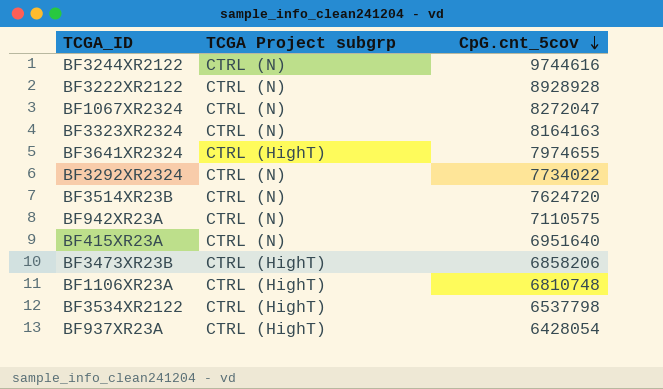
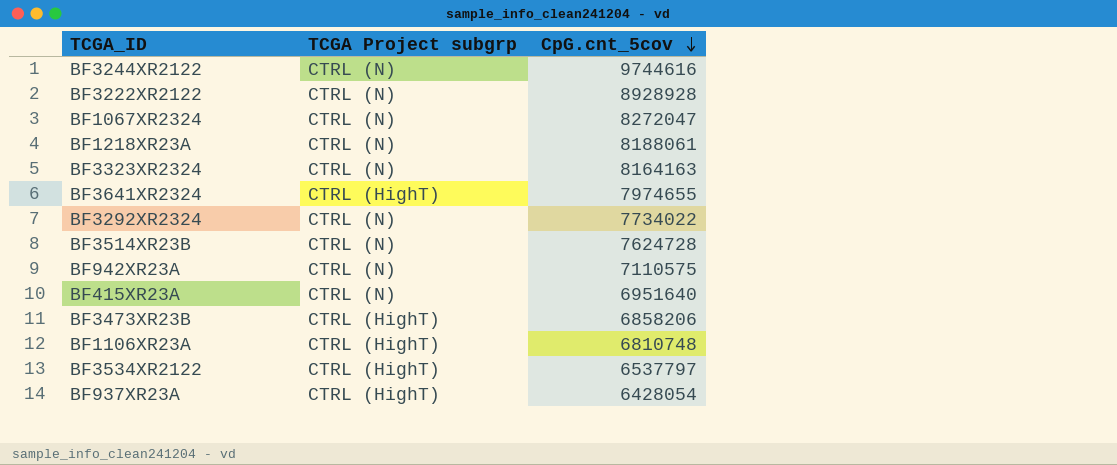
row BF1218XR23A: none -> CTRL (N) | 8188061
BF3514XR23B | CpG.cnt_5cov: 7624720 -> 7624728
BF3534XR2122 | CpG.cnt_5cov: 6537798 -> 6537797

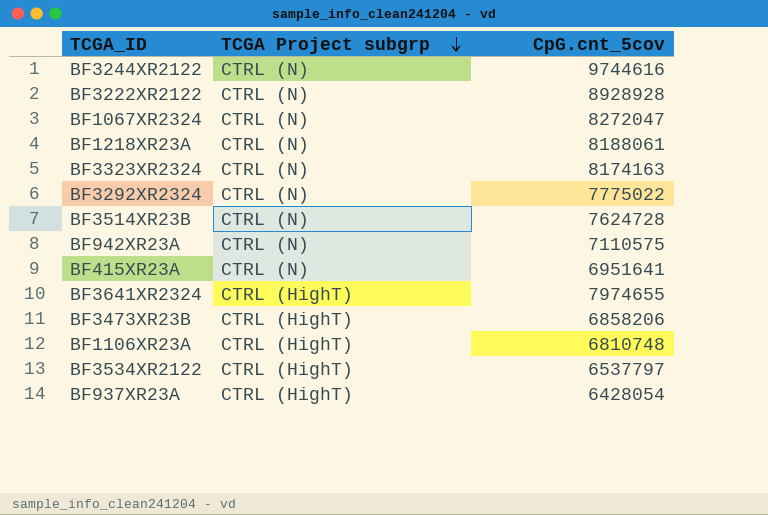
row order: CpG.cnt_5cov descending -> TCGA Project subgrp descending
BF3323XR2324 | CpG.cnt_5cov: 8164163 -> 8174163
BF3292XR2324 | CpG.cnt_5cov: 7734022 -> 7775022
BF415XR23A | CpG.cnt_5cov: 6951640 -> 6951641

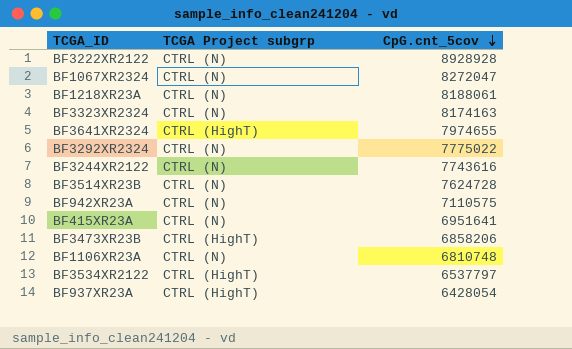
row order: TCGA Project subgrp descending -> CpG.cnt_5cov descending
BF3244XR2122 | CpG.cnt_5cov: 9744616 -> 7743616
BF1106XR23A | TCGA Project subgrp: CTRL (HighT) -> CTRL (N)

